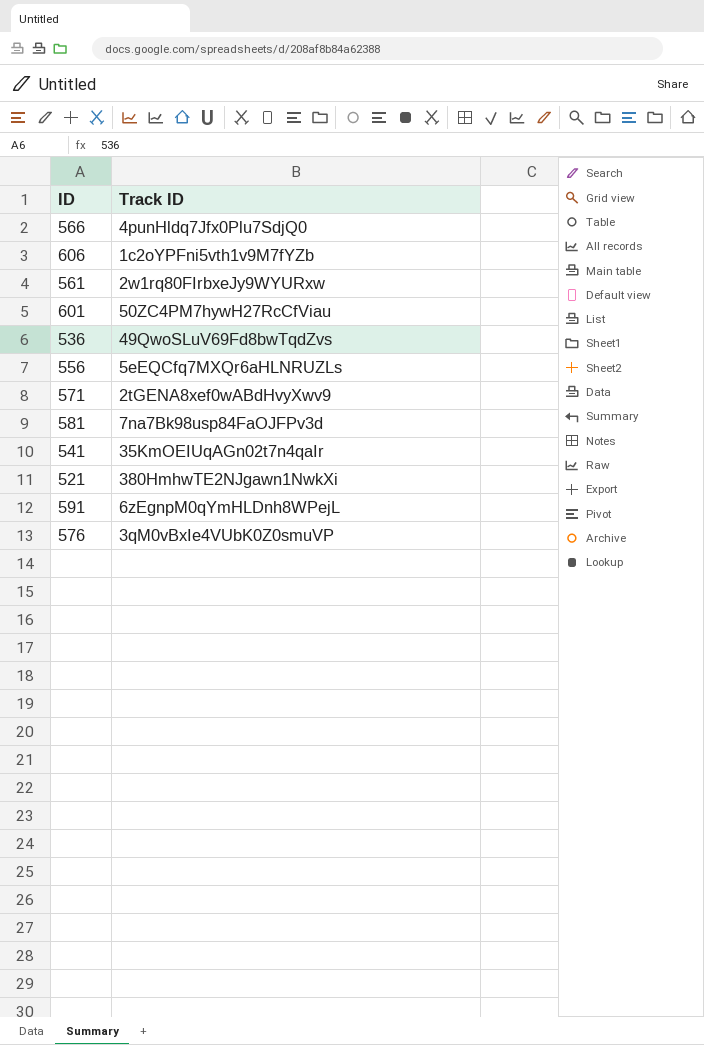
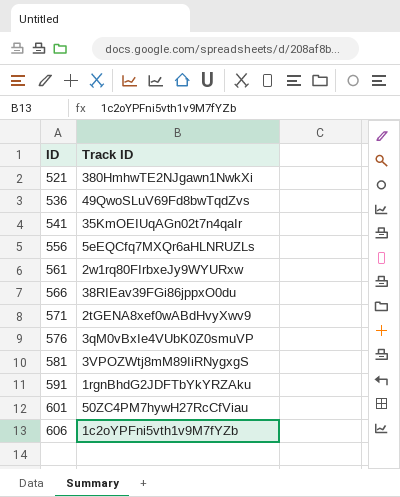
row order: none -> ID ascending
566 | Track ID: 4punHldq7Jfx0Plu7SdjQ0 -> 38RIEav39FGi86jppxO0du
581 | Track ID: 7na7Bk98usp84FaOJFPv3d -> 3VPOZWtj8mM89IiRNygxgS
591 | Track ID: 6zEgnpM0qYmHLDnh8WPejL -> 1rgnBhdG2JDFTbYkYRZAku

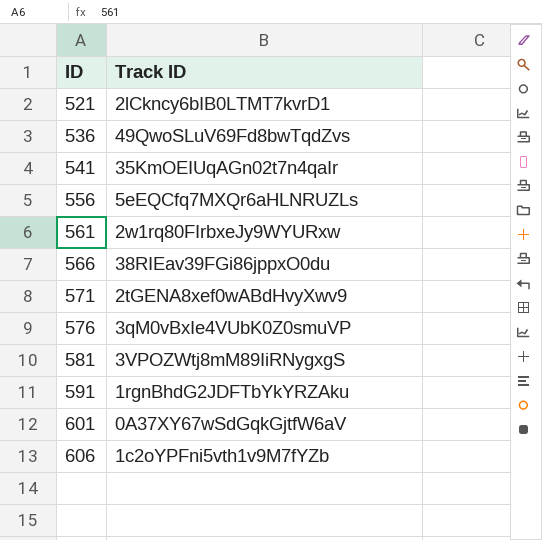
521 | Track ID: 380HmhwTE2NJgawn1NwkXi -> 2lCkncy6bIB0LTMT7kvrD1
601 | Track ID: 50ZC4PM7hywH27RcCfViau -> 0A37XY67wSdGqkGjtfW6aV

